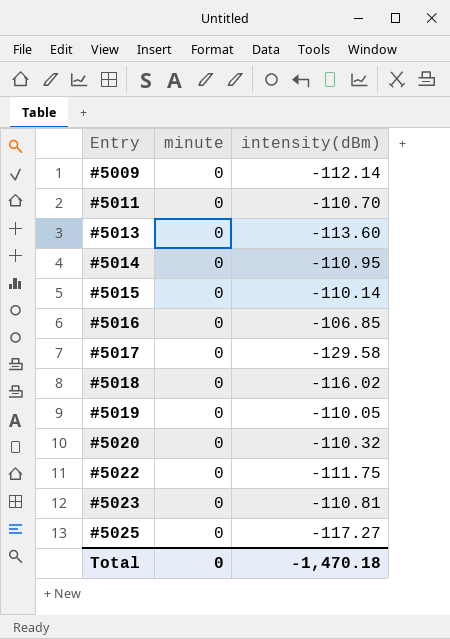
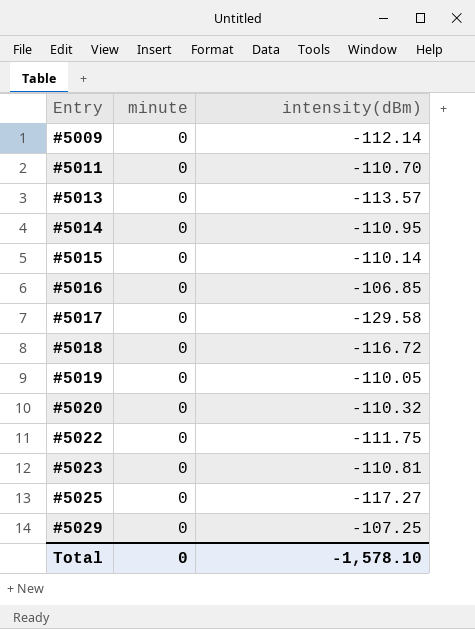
#5013 | intensity(dBm): -113.60 -> -113.57
#5018 | intensity(dBm): -116.02 -> -116.72
row #5029: none -> 0 | -107.25
Total | intensity(dBm): -1,470.18 -> -1,578.10

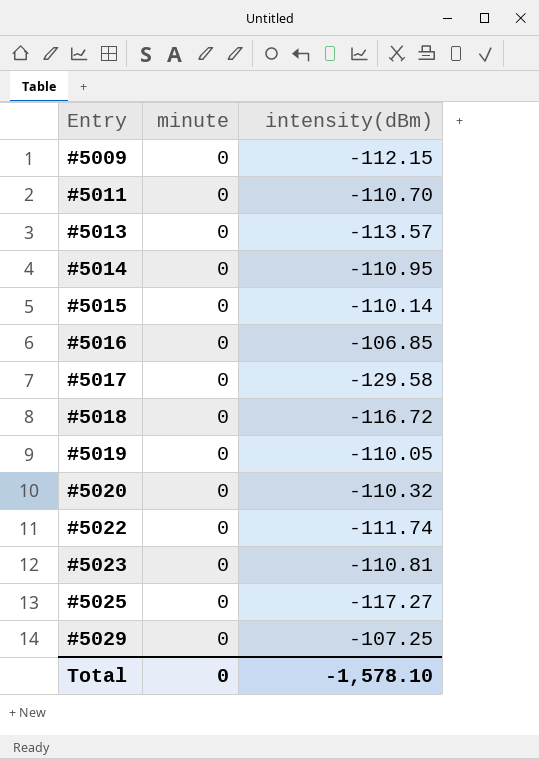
#5009 | intensity(dBm): -112.14 -> -112.15
#5022 | intensity(dBm): -111.75 -> -111.74

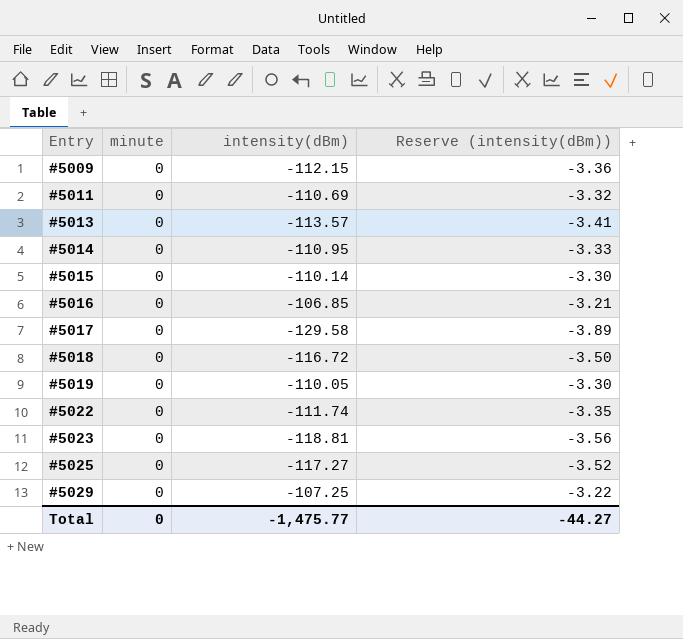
column Reserve (intensity(dBm)) | formula: none -> [intensity(dBm)] * 0.03
row #5020: 0 | -110.32 -> none
#5011 | intensity(dBm): -110.70 -> -110.69
#5023 | intensity(dBm): -110.81 -> -118.81
Total | intensity(dBm): -1,578.10 -> -1,475.77

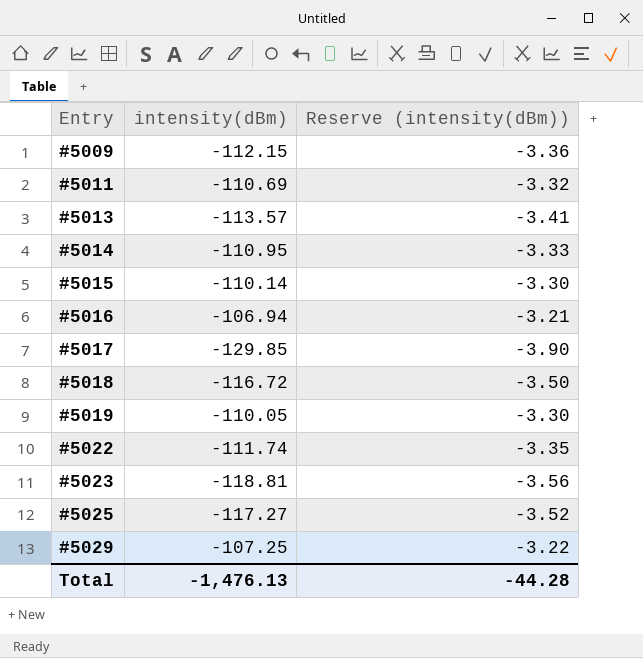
column minute | position: 2 -> none
#5016 | intensity(dBm): -106.85 -> -106.94
#5017 | intensity(dBm): -129.58 -> -129.85
#5017 | Reserve (intensity(dBm)): -3.89 -> -3.90
Total | intensity(dBm): -1,475.77 -> -1,476.13
Total | Reserve (intensity(dBm)): -44.27 -> -44.28

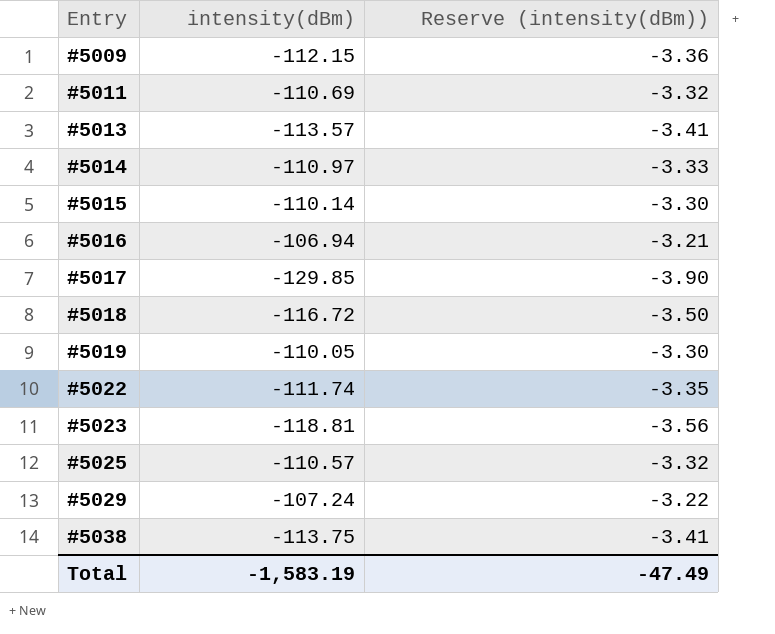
#5014 | intensity(dBm): -110.95 -> -110.97
#5025 | intensity(dBm): -117.27 -> -110.57
#5025 | Reserve (intensity(dBm)): -3.52 -> -3.32
#5029 | intensity(dBm): -107.25 -> -107.24
row #5038: none -> -113.75 | -3.41
Total | intensity(dBm): -1,476.13 -> -1,583.19
Total | Reserve (intensity(dBm)): -44.28 -> -47.49

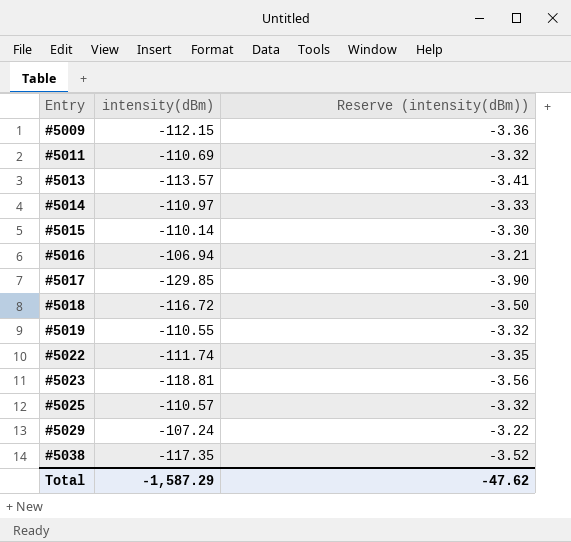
#5019 | intensity(dBm): -110.05 -> -110.55
#5019 | Reserve (intensity(dBm)): -3.30 -> -3.32
#5038 | intensity(dBm): -113.75 -> -117.35
#5038 | Reserve (intensity(dBm)): -3.41 -> -3.52
Total | intensity(dBm): -1,583.19 -> -1,587.29
Total | Reserve (intensity(dBm)): -47.49 -> -47.62

